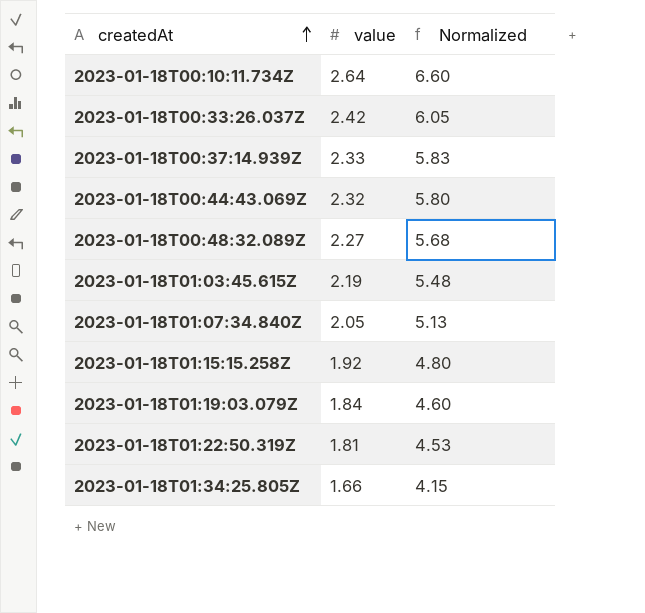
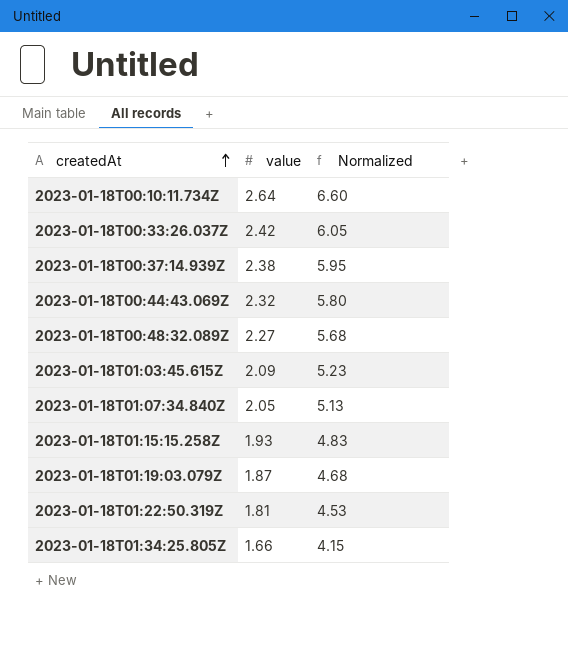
2023-01-18T00:37:14.939Z | value: 2.33 -> 2.38
2023-01-18T00:37:14.939Z | Normalized: 5.83 -> 5.95
2023-01-18T01:03:45.615Z | value: 2.19 -> 2.09
2023-01-18T01:03:45.615Z | Normalized: 5.48 -> 5.23
2023-01-18T01:15:15.258Z | value: 1.92 -> 1.93
2023-01-18T01:15:15.258Z | Normalized: 4.80 -> 4.83
2023-01-18T01:19:03.079Z | value: 1.84 -> 1.87
2023-01-18T01:19:03.079Z | Normalized: 4.60 -> 4.68

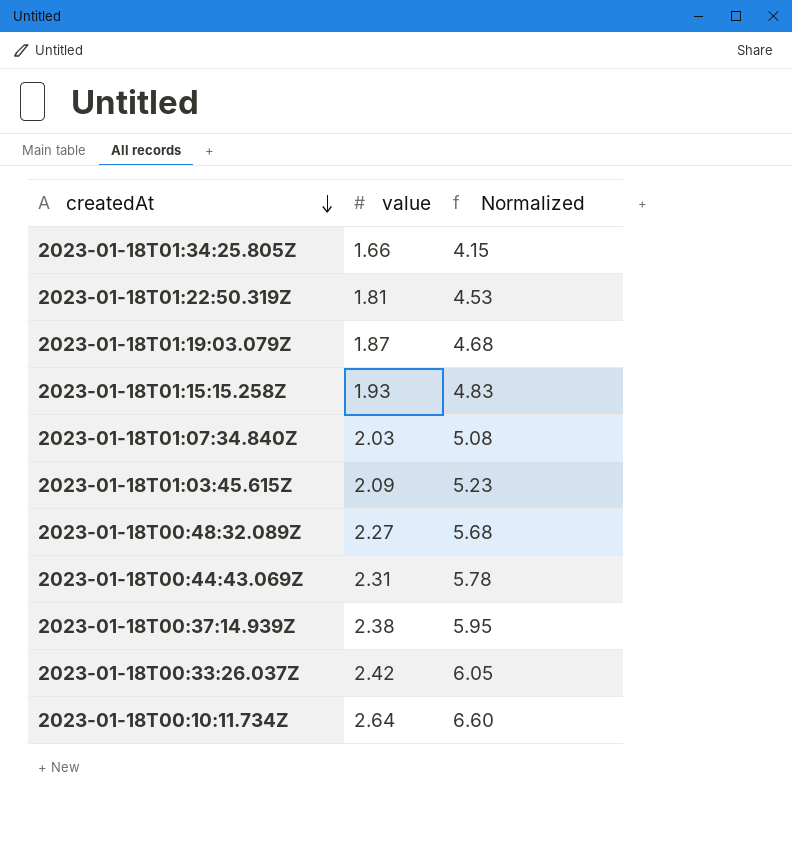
row order: createdAt ascending -> createdAt descending
2023-01-18T01:07:34.840Z | value: 2.05 -> 2.03
2023-01-18T01:07:34.840Z | Normalized: 5.13 -> 5.08
2023-01-18T00:44:43.069Z | value: 2.32 -> 2.31
2023-01-18T00:44:43.069Z | Normalized: 5.80 -> 5.78

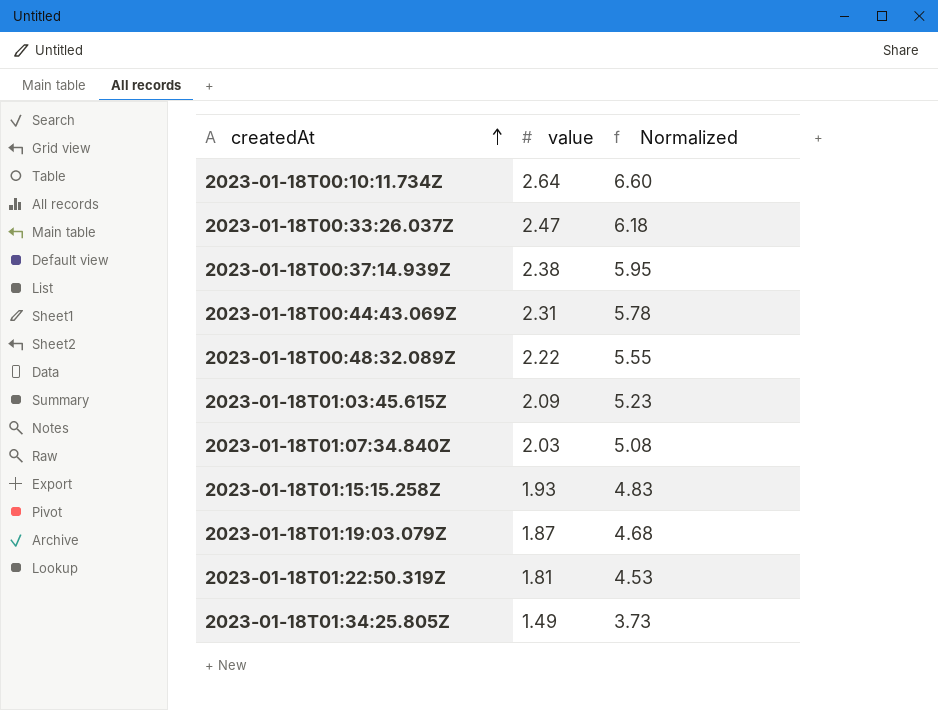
row order: createdAt descending -> createdAt ascending
2023-01-18T00:33:26.037Z | value: 2.42 -> 2.47
2023-01-18T00:33:26.037Z | Normalized: 6.05 -> 6.18
2023-01-18T00:48:32.089Z | value: 2.27 -> 2.22
2023-01-18T00:48:32.089Z | Normalized: 5.68 -> 5.55
2023-01-18T01:34:25.805Z | value: 1.66 -> 1.49
2023-01-18T01:34:25.805Z | Normalized: 4.15 -> 3.73

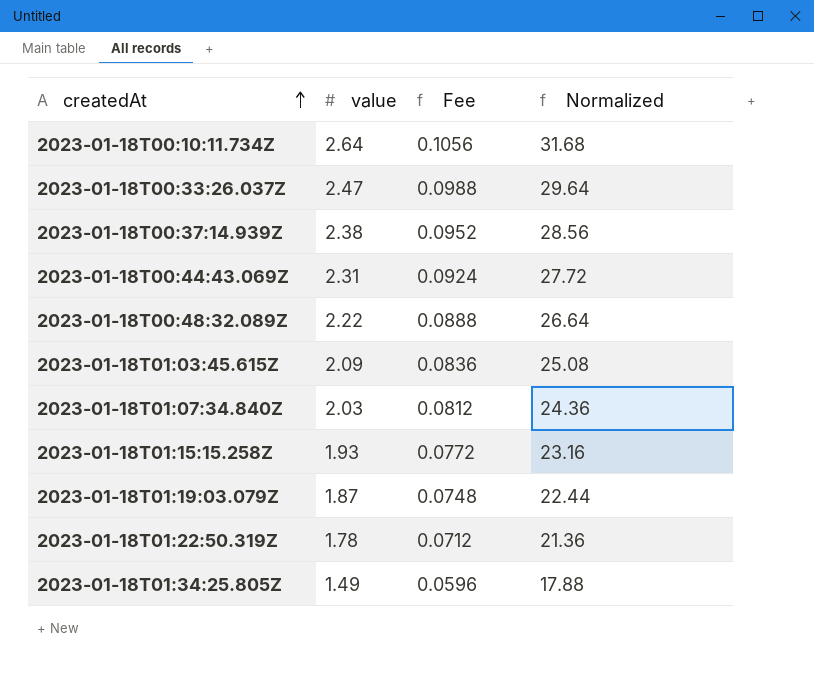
column Fee | formula: none -> [value] * 0.04
column Normalized | formula: [value] * 2.5 -> [value] * 12
2023-01-18T01:22:50.319Z | value: 1.81 -> 1.78

